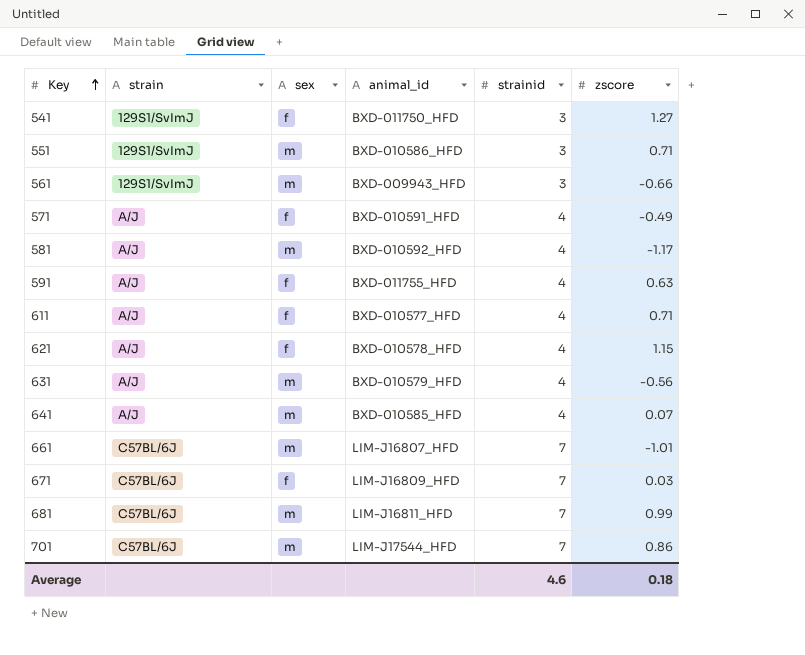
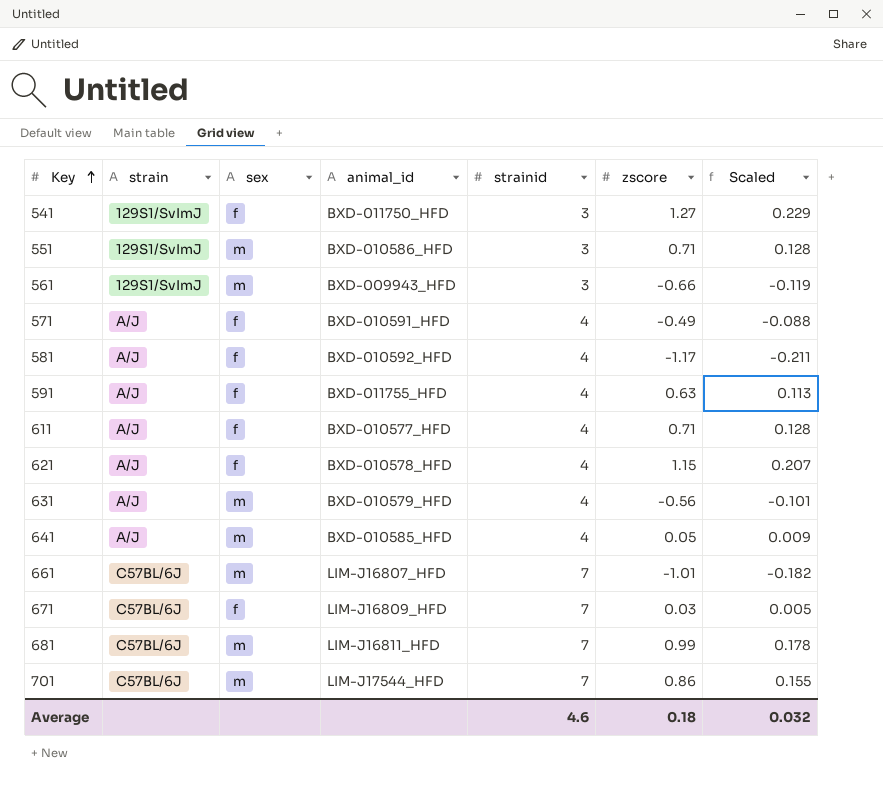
column Scaled | formula: none -> [zscore] * 0.18
581 | sex: m -> f
641 | zscore: 0.07 -> 0.05

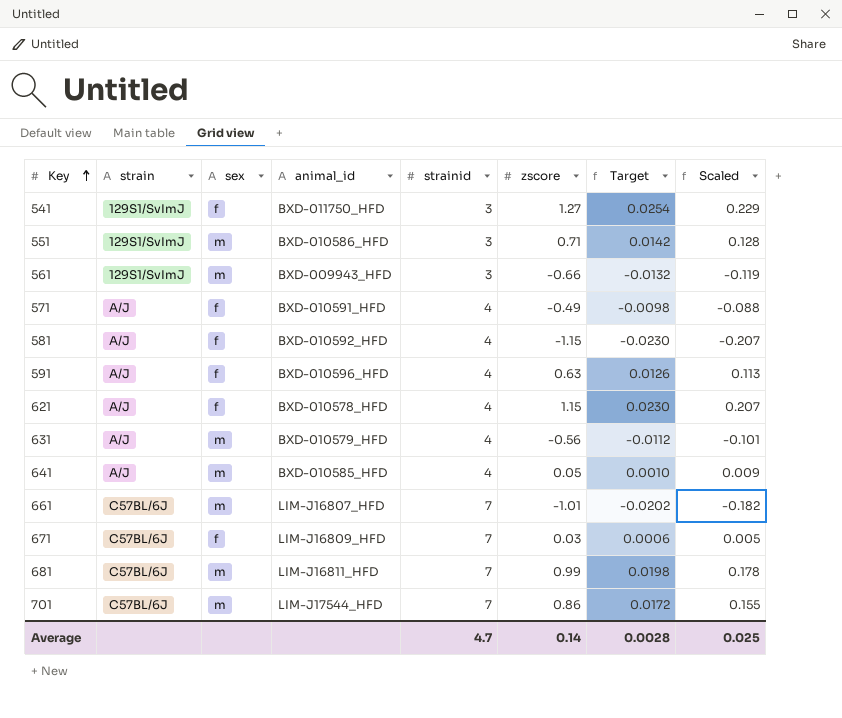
column Target | formula: none -> [zscore] * 0.02
row 611: A/J | f | BXD-010577_HFD | 4 | 0.71 | 0.128 -> none
581 | zscore: -1.17 -> -1.15
581 | Scaled: -0.211 -> -0.207
591 | animal_id: BXD-011755_HFD -> BXD-010596_HFD
Average | strainid: 4.6 -> 4.7
Average | zscore: 0.18 -> 0.14
Average | Scaled: 0.032 -> 0.025

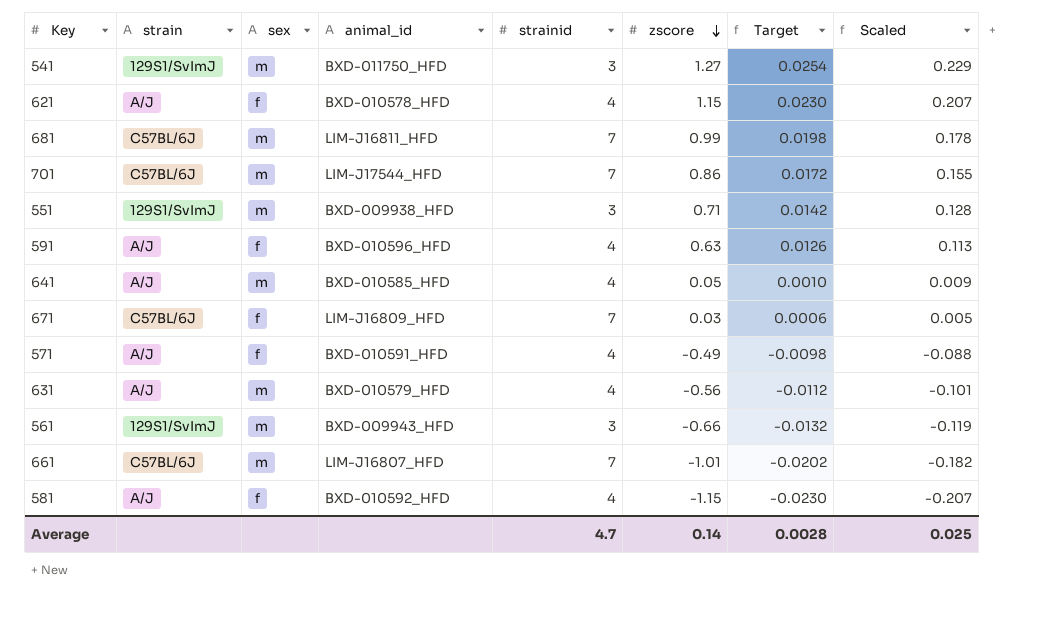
row order: Key ascending -> zscore descending
541 | sex: f -> m
551 | animal_id: BXD-010586_HFD -> BXD-009938_HFD

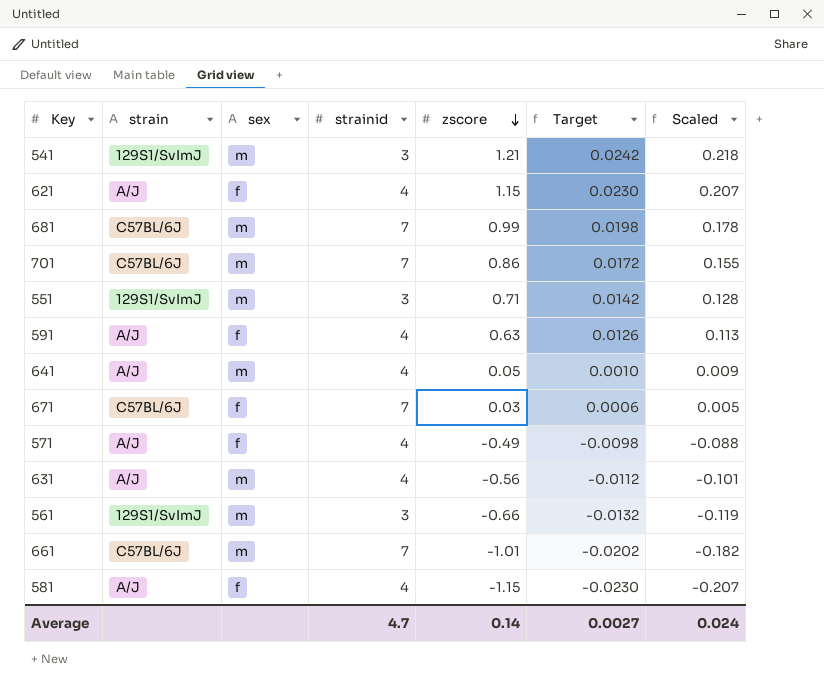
column animal_id | position: 4 -> none
541 | zscore: 1.27 -> 1.21
541 | Target: 0.0254 -> 0.0242
541 | Scaled: 0.229 -> 0.218
Average | Target: 0.0028 -> 0.0027
Average | Scaled: 0.025 -> 0.024

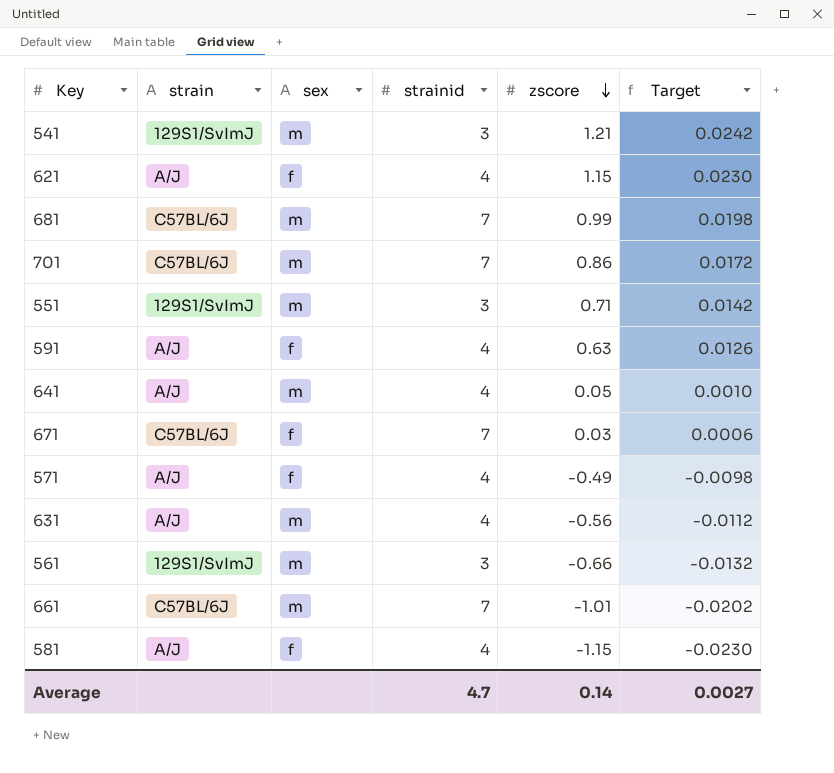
column Scaled | formula: [zscore] * 0.18 -> none

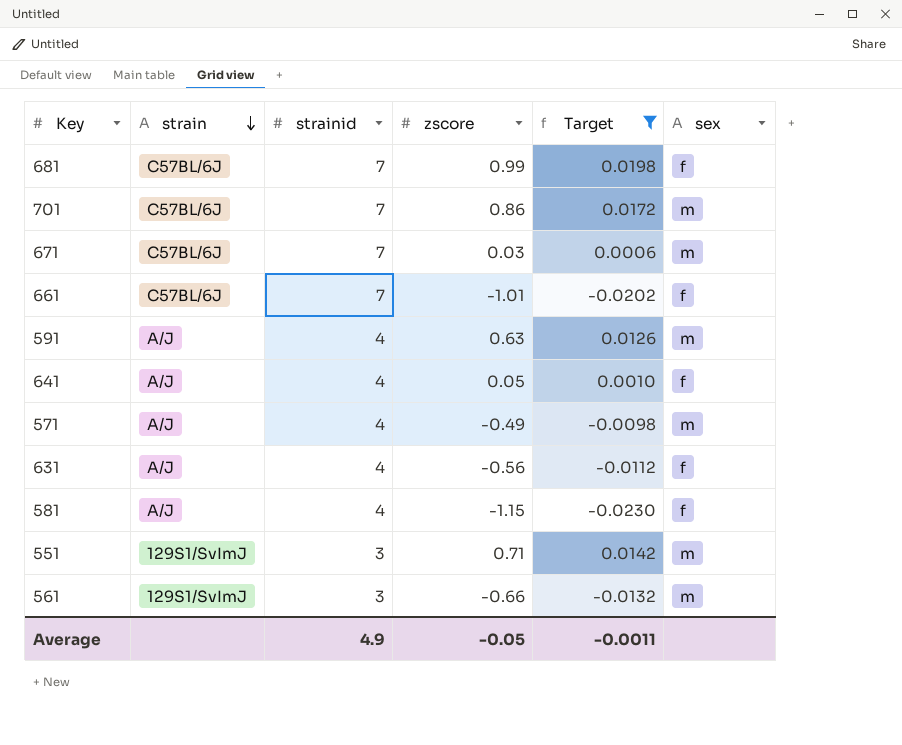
filter: none -> Target <= 0.0198
row order: zscore descending -> strain descending
column sex | position: 3 -> 6
681 | sex: m -> f
671 | sex: f -> m
661 | sex: m -> f
591 | sex: f -> m
641 | sex: m -> f
571 | sex: f -> m
631 | sex: m -> f
Average | strainid: 4.7 -> 4.9
Average | zscore: 0.14 -> -0.05
Average | Target: 0.0027 -> -0.0011

